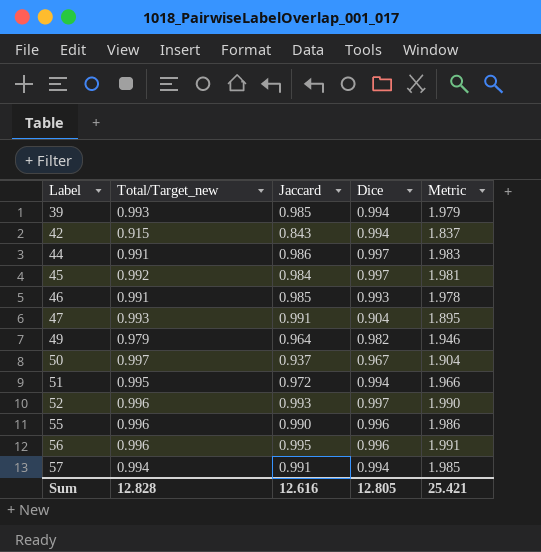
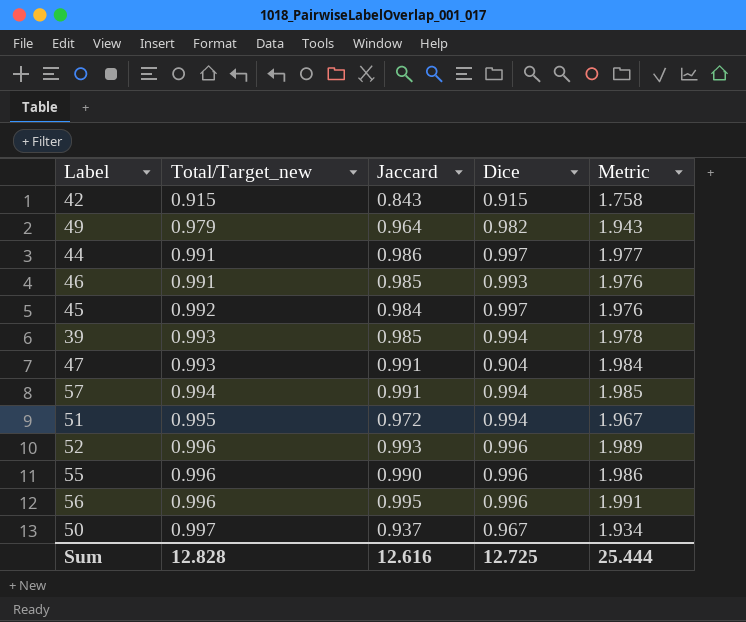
row order: Label ascending -> Total/Target_new ascending
column Metric | formula: [Jaccard] + [Dice] -> [Total/Target_new] + [Jaccard]
42 | Dice: 0.994 -> 0.915
52 | Dice: 0.997 -> 0.996
Sum | Dice: 12.805 -> 12.725
Sum | Metric: 25.421 -> 25.444

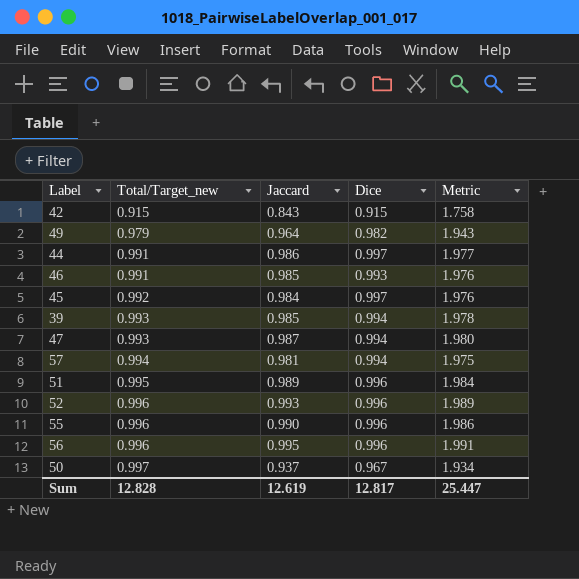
47 | Jaccard: 0.991 -> 0.987
47 | Dice: 0.904 -> 0.994
47 | Metric: 1.984 -> 1.980
57 | Jaccard: 0.991 -> 0.981
57 | Metric: 1.985 -> 1.975
51 | Jaccard: 0.972 -> 0.989
51 | Dice: 0.994 -> 0.996
51 | Metric: 1.967 -> 1.984
Sum | Jaccard: 12.616 -> 12.619
Sum | Dice: 12.725 -> 12.817
Sum | Metric: 25.444 -> 25.447

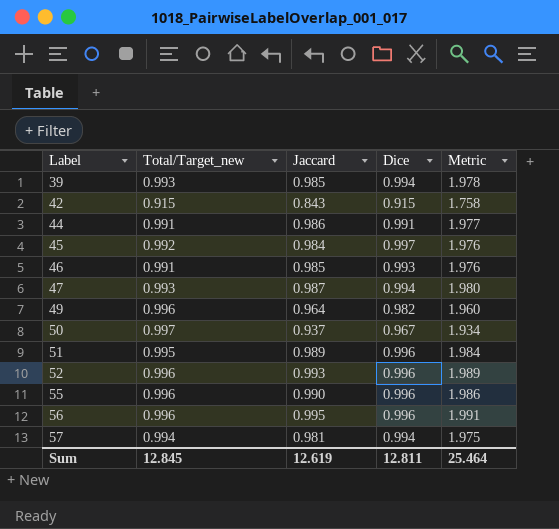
row order: Total/Target_new ascending -> Label ascending
44 | Dice: 0.997 -> 0.991
49 | Total/Target_new: 0.979 -> 0.996
49 | Metric: 1.943 -> 1.960
Sum | Total/Target_new: 12.828 -> 12.845
Sum | Dice: 12.817 -> 12.811
Sum | Metric: 25.447 -> 25.464

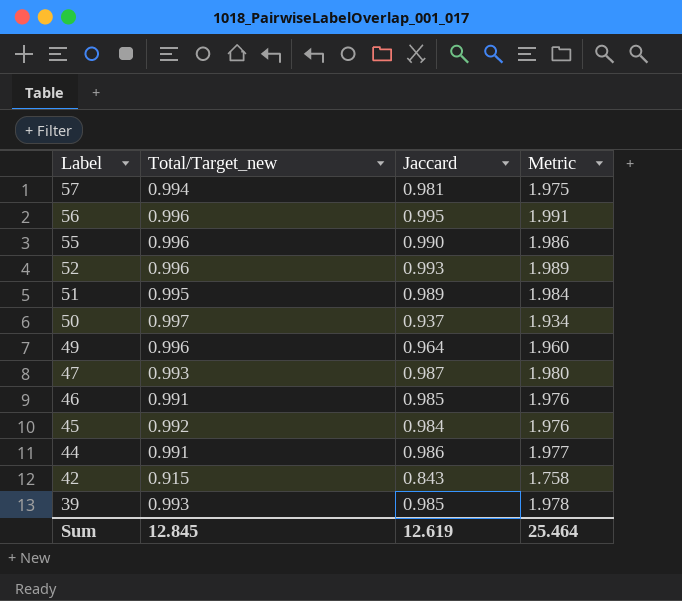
row order: Label ascending -> Label descending
column Dice | position: 4 -> none

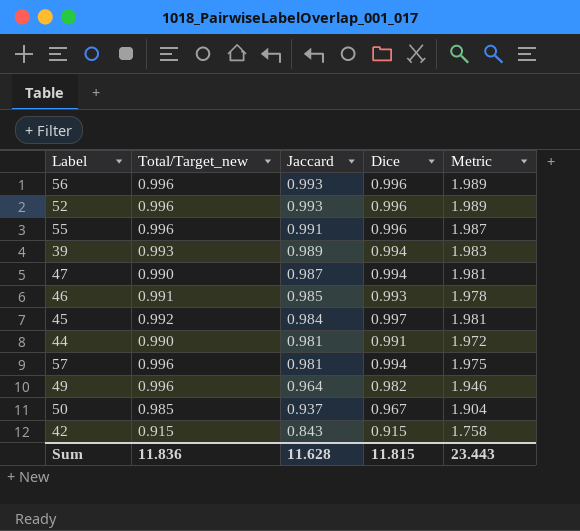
row order: Label descending -> Jaccard descending
column Dice | position: none -> 4
column Metric | formula: [Total/Target_new] + [Jaccard] -> [Jaccard] + [Dice]
row 51: 0.995 | 0.989 | 1.984 -> none
56 | Jaccard: 0.995 -> 0.993
55 | Jaccard: 0.990 -> 0.991
39 | Jaccard: 0.985 -> 0.989
47 | Total/Target_new: 0.993 -> 0.990
44 | Total/Target_new: 0.991 -> 0.990
44 | Jaccard: 0.986 -> 0.981
57 | Total/Target_new: 0.994 -> 0.996
50 | Total/Target_new: 0.997 -> 0.985
Sum | Total/Target_new: 12.845 -> 11.836
Sum | Jaccard: 12.619 -> 11.628
Sum | Metric: 25.464 -> 23.443

